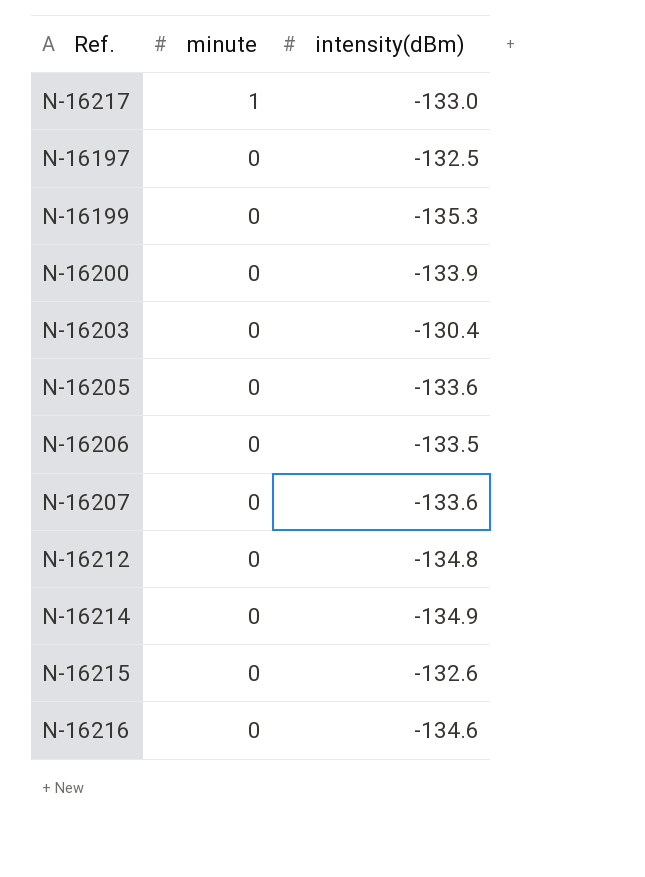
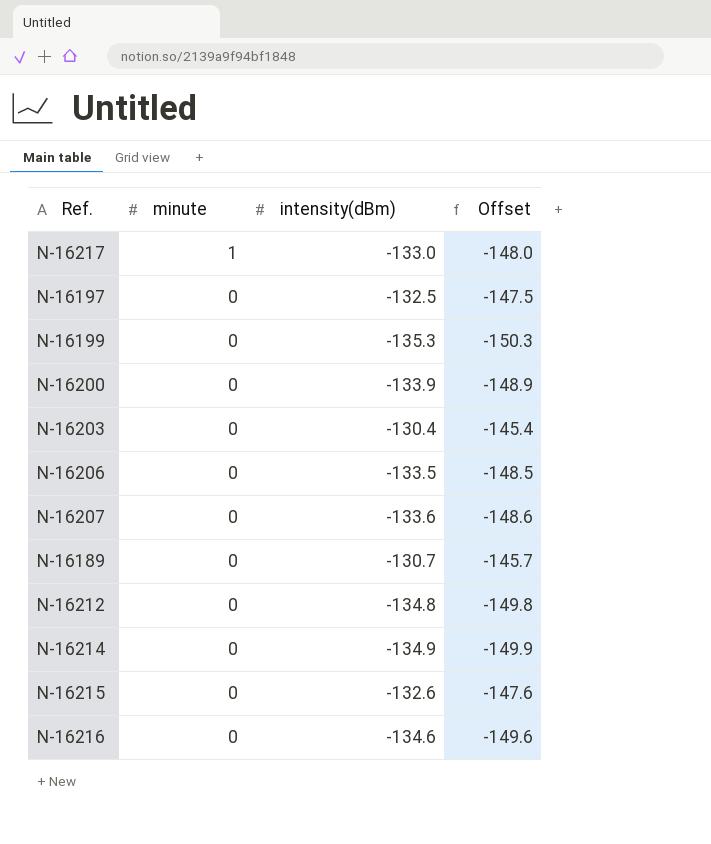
column Offset | formula: none -> [intensity(dBm)] - 15
row N-16205: 0 | -133.6 -> none
row N-16189: none -> 0 | -130.7 | -145.7

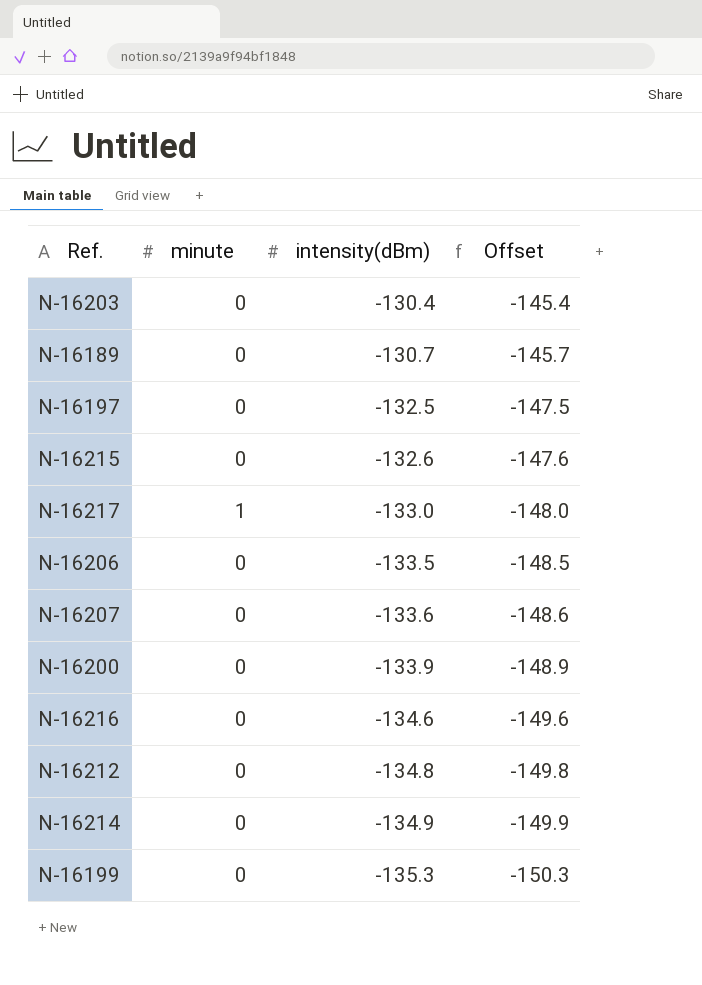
row order: minute descending -> intensity(dBm) descending

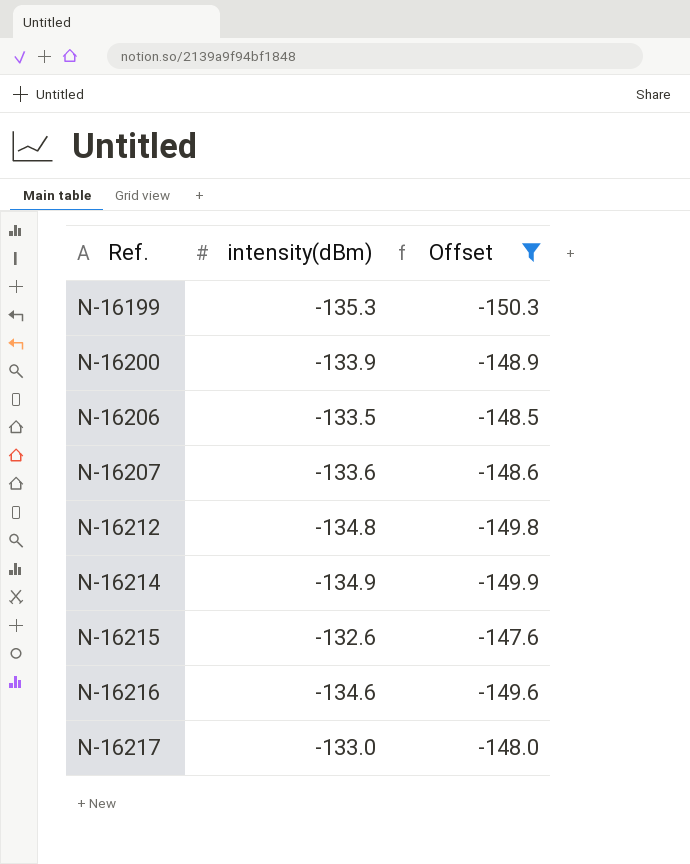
filter: none -> Offset <= -147.6
row order: intensity(dBm) descending -> Ref. ascending
column minute | position: 2 -> none

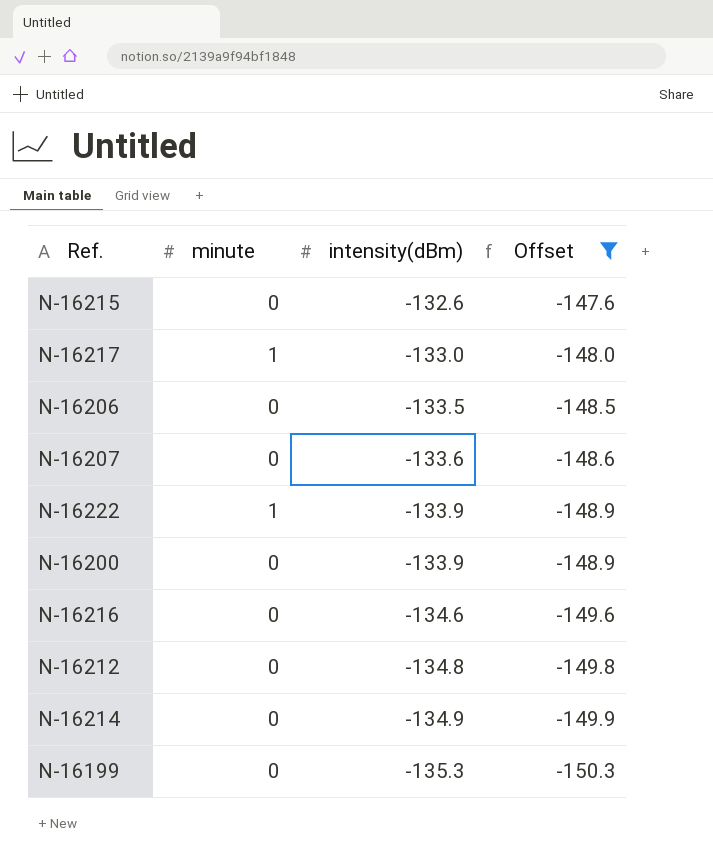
row order: Ref. ascending -> intensity(dBm) descending
column minute | position: none -> 2
row N-16222: none -> 1 | -133.9 | -148.9

